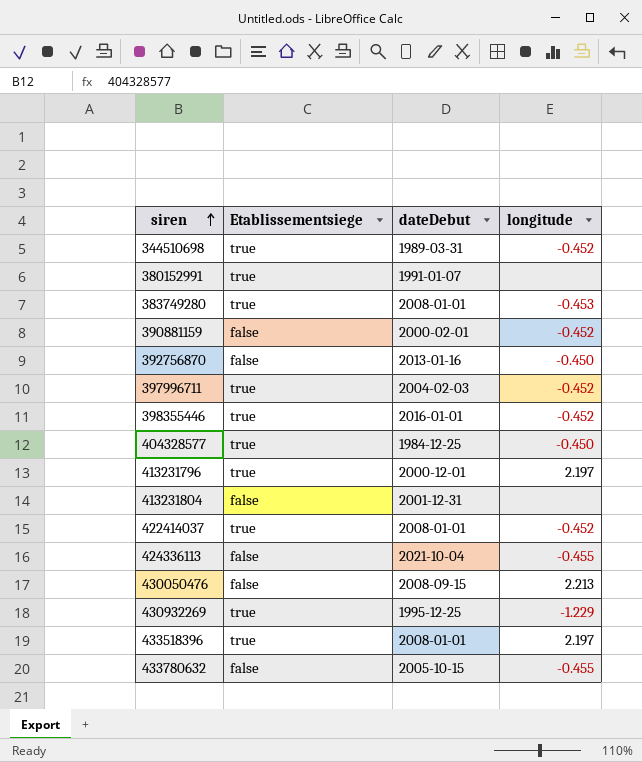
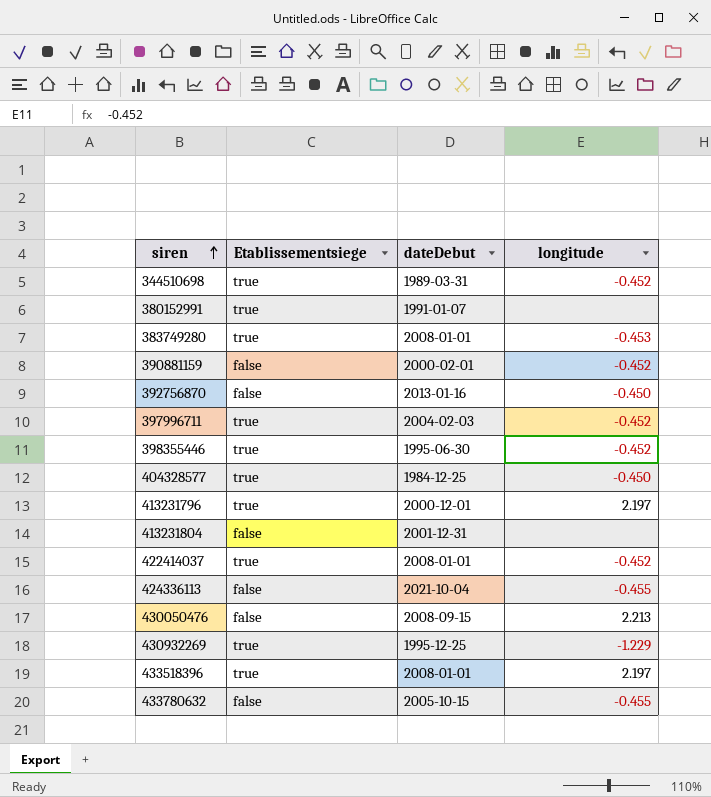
398355446 | dateDebut: 2016-01-01 -> 1995-06-30

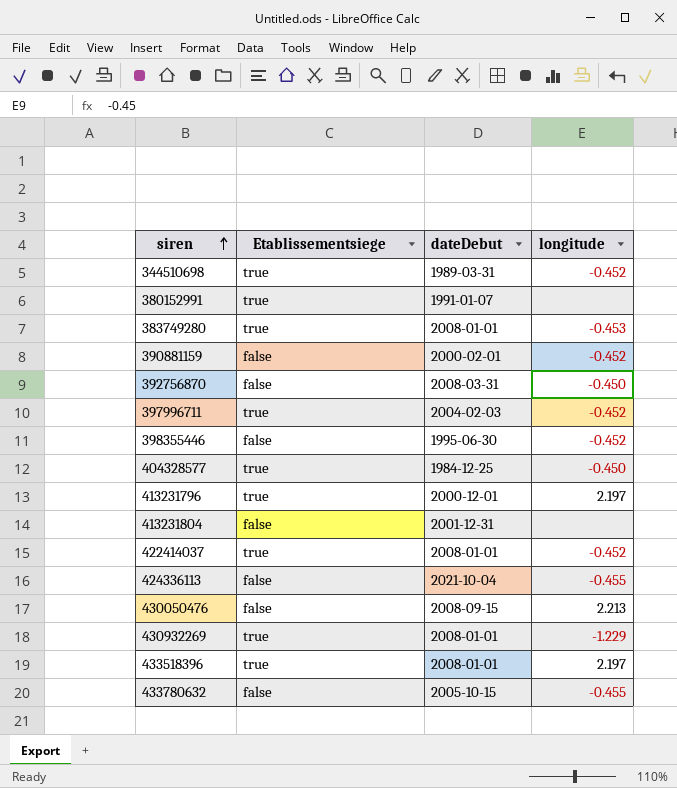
392756870 | dateDebut: 2013-01-16 -> 2008-03-31
398355446 | Etablissementsiege: true -> false
430932269 | dateDebut: 1995-12-25 -> 2008-01-01

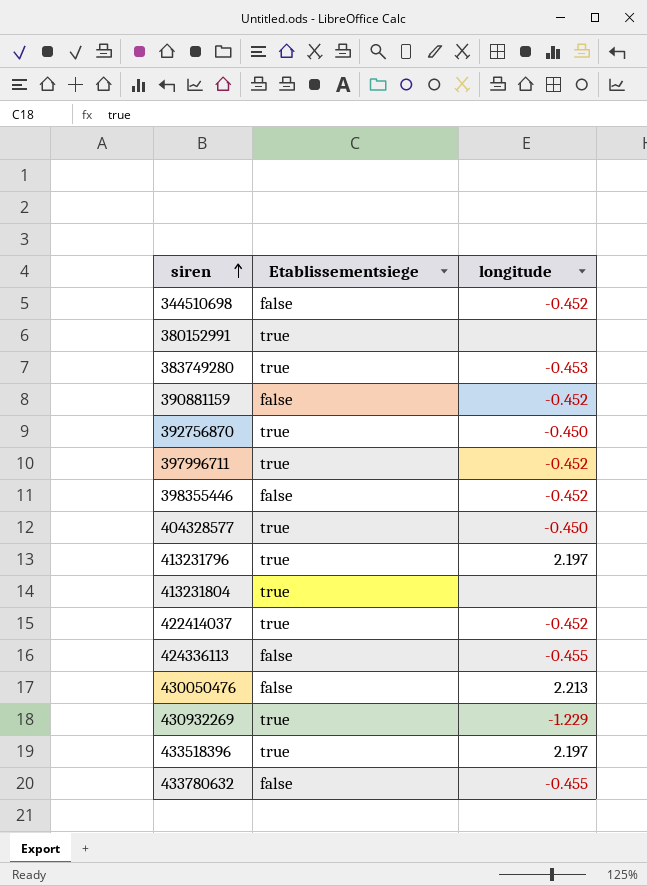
column dateDebut | position: 3 -> none
344510698 | Etablissementsiege: true -> false
392756870 | Etablissementsiege: false -> true
413231804 | Etablissementsiege: false -> true

